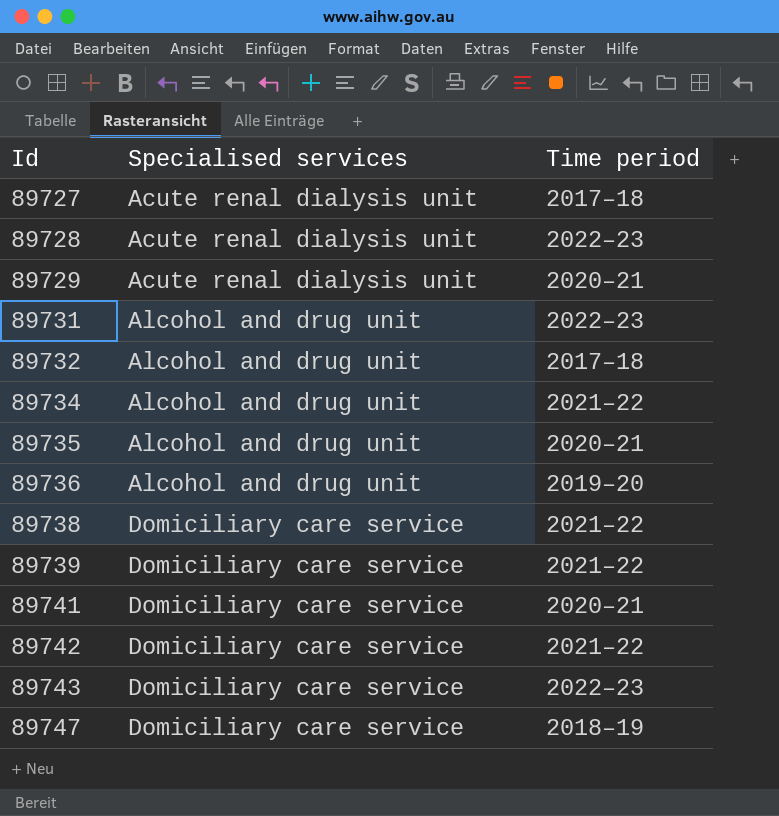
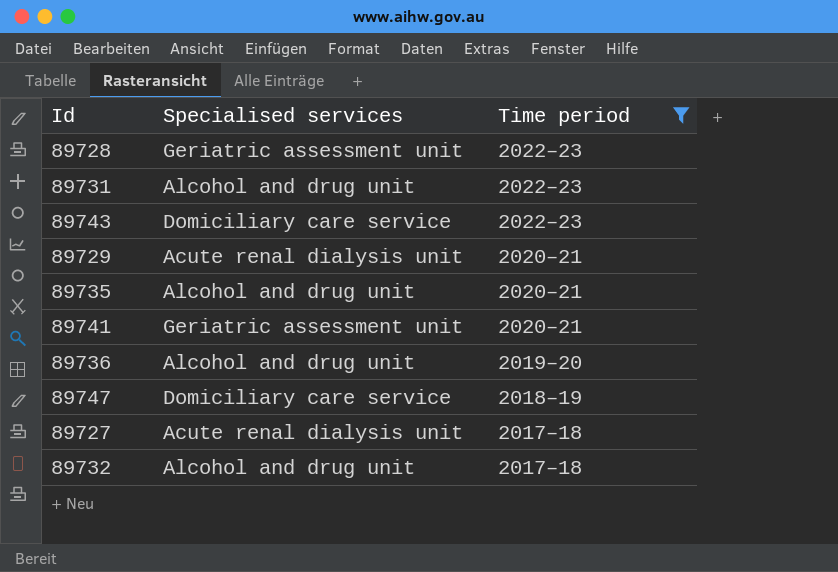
filter: none -> Time period != 2021–22
row order: Id ascending -> Time period descending
89728 | Specialised services: Acute renal dialysis unit -> Geriatric assessment unit
89741 | Specialised services: Domiciliary care service -> Geriatric assessment unit

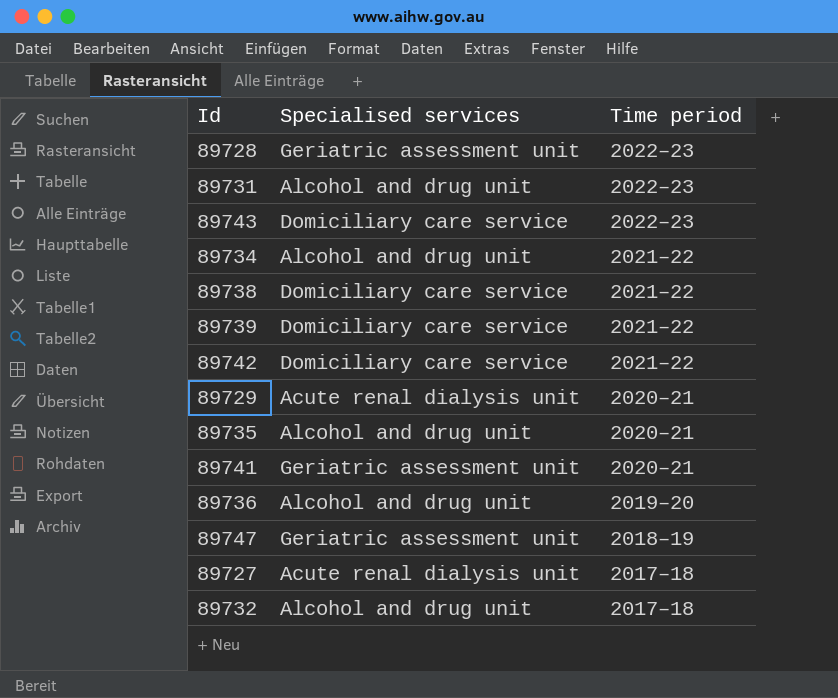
filter: Time period != 2021–22 -> none
89747 | Specialised services: Domiciliary care service -> Geriatric assessment unit

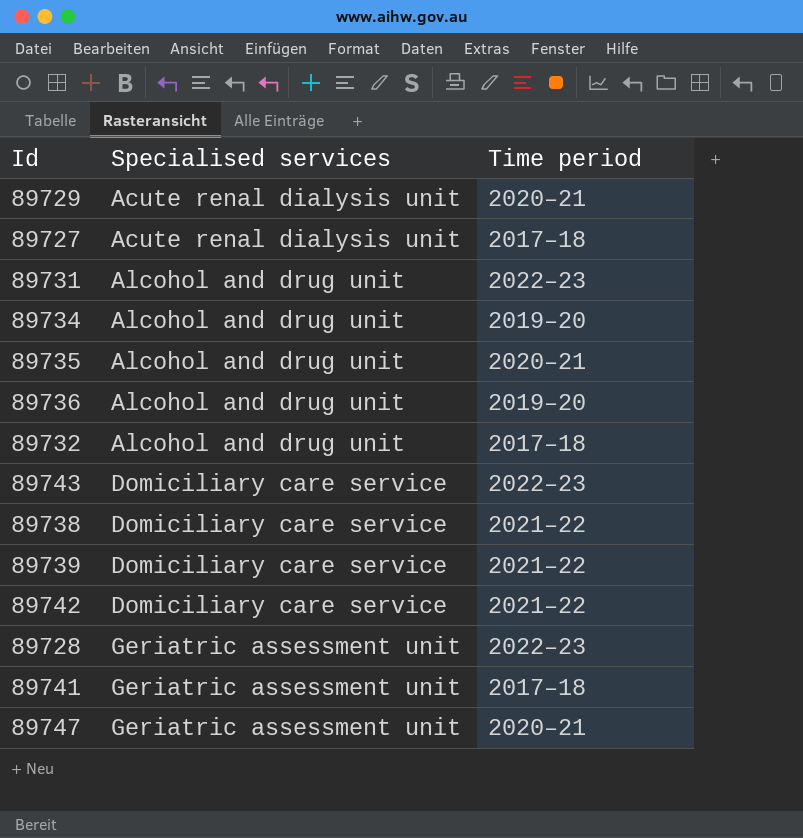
row order: Time period descending -> Specialised services ascending
89734 | Time period: 2021–22 -> 2019–20
89741 | Time period: 2020–21 -> 2017–18
89747 | Time period: 2018–19 -> 2020–21

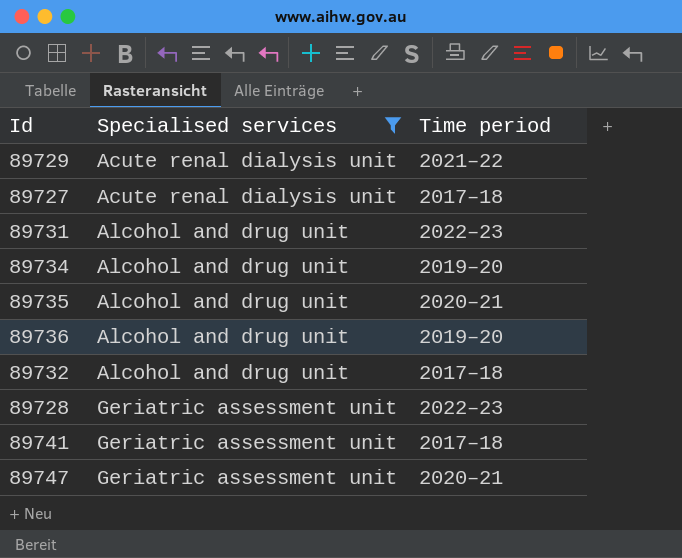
filter: none -> Specialised services != Domiciliary care service
89729 | Time period: 2020–21 -> 2021–22

